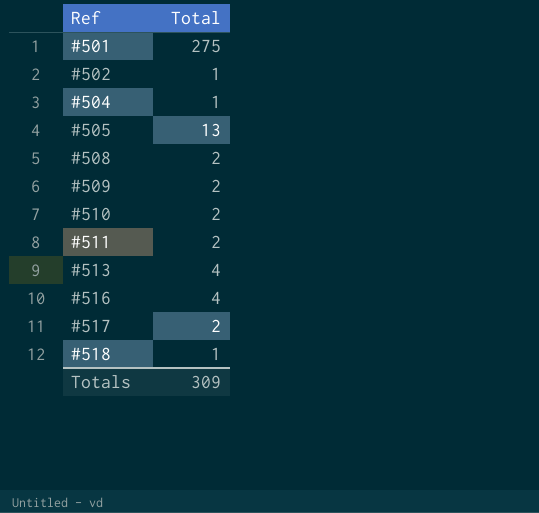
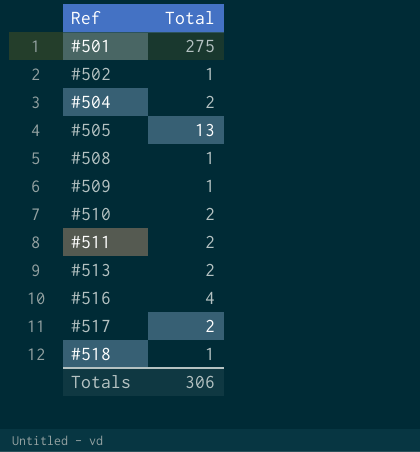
#504 | Total: 1 -> 2
#508 | Total: 2 -> 1
#509 | Total: 2 -> 1
#513 | Total: 4 -> 2
Totals | Total: 309 -> 306

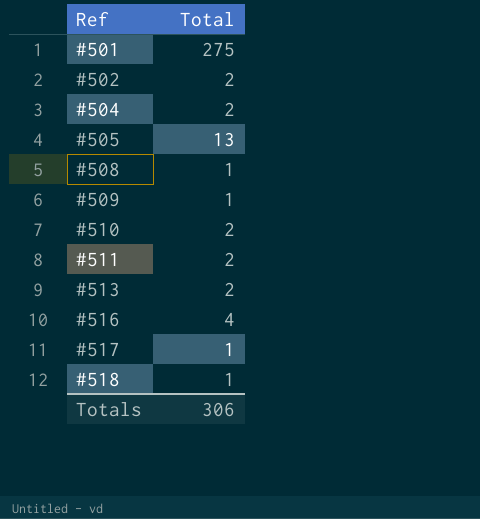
#502 | Total: 1 -> 2
#517 | Total: 2 -> 1

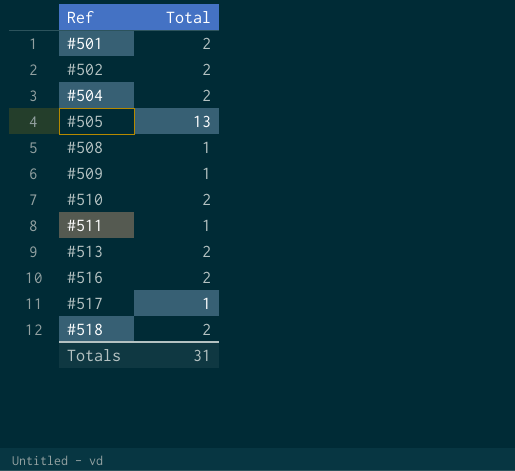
#501 | Total: 275 -> 2
#511 | Total: 2 -> 1
#516 | Total: 4 -> 2
#518 | Total: 1 -> 2
Totals | Total: 306 -> 31

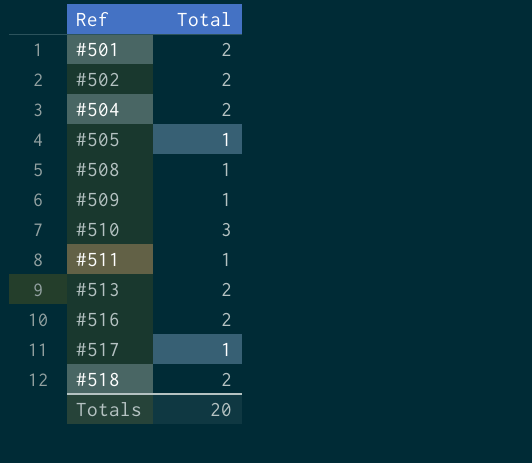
#505 | Total: 13 -> 1
#510 | Total: 2 -> 3
Totals | Total: 31 -> 20

